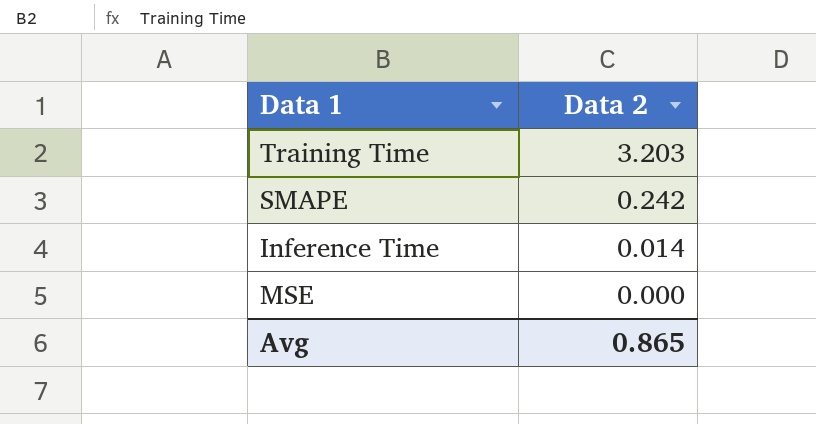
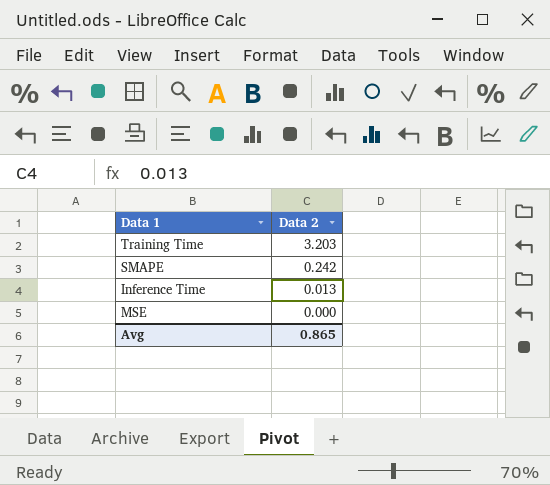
Inference Time | Data 2: 0.014 -> 0.013

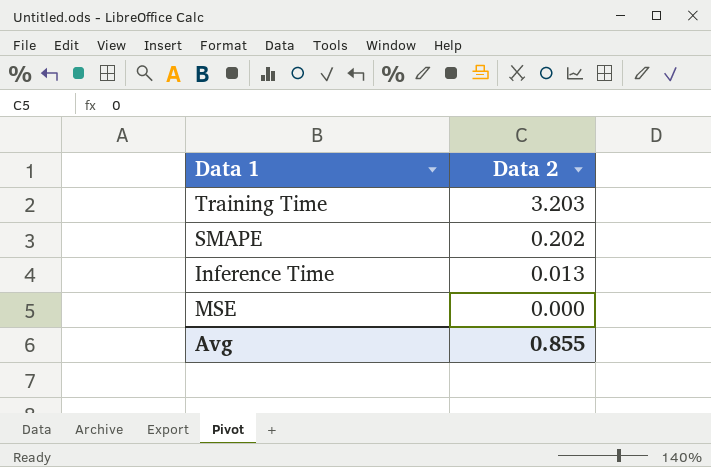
SMAPE | Data 2: 0.242 -> 0.202
Avg | Data 2: 0.865 -> 0.855

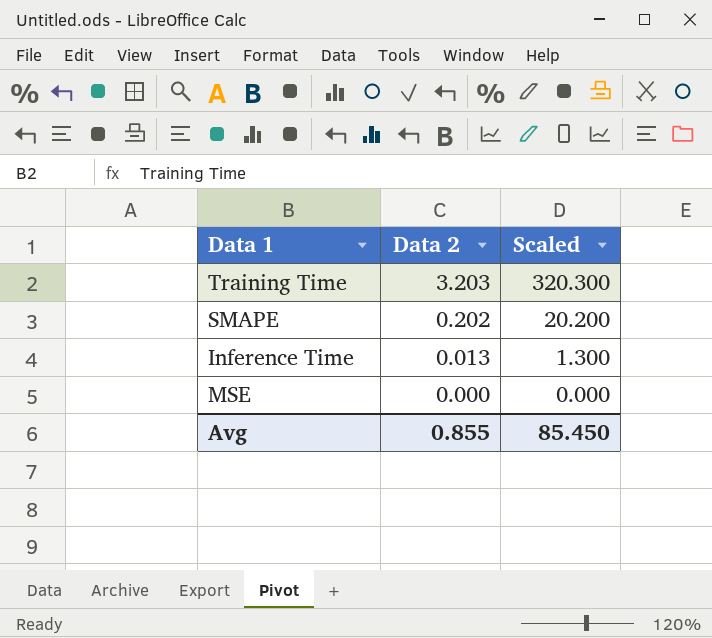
column Scaled | formula: none -> [Data 2] * 100

